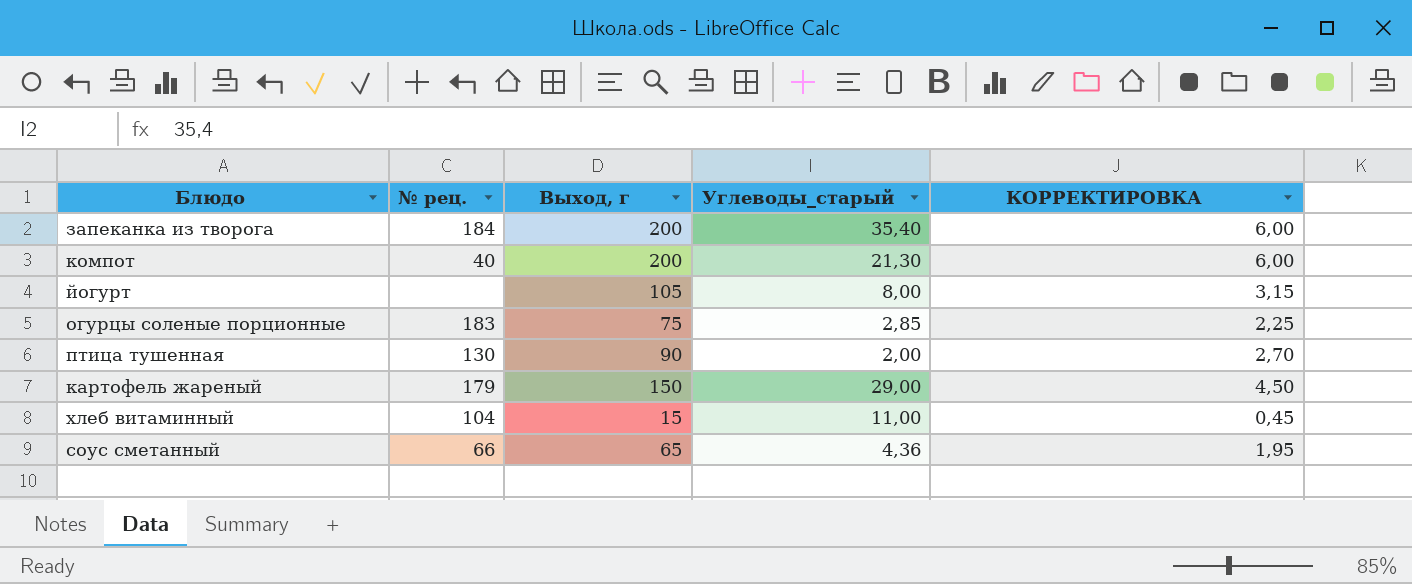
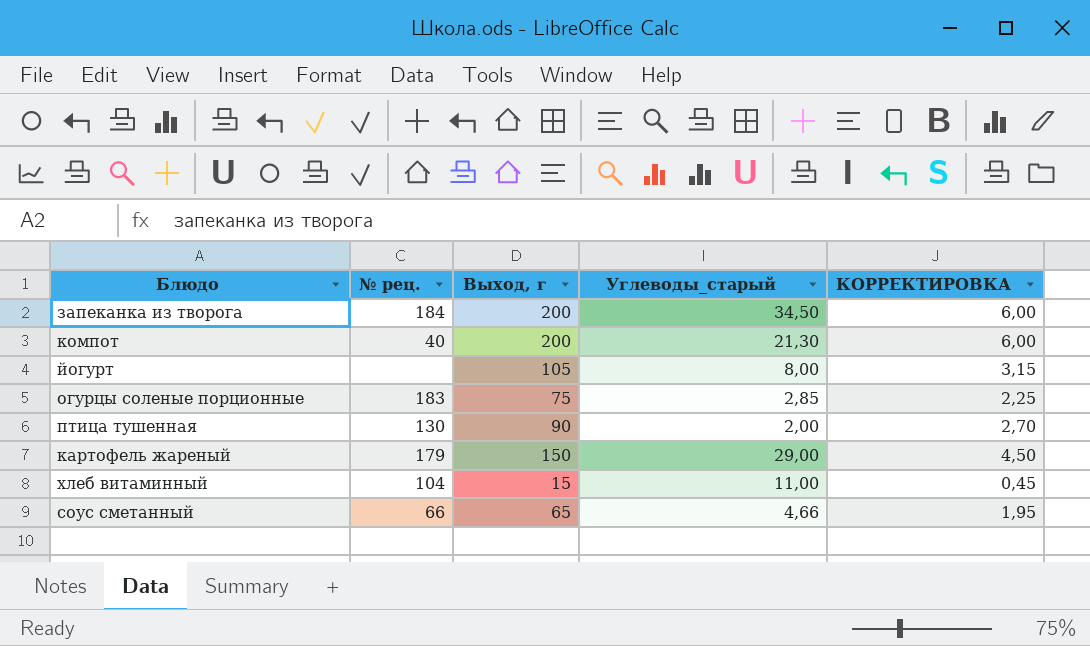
запеканка из творога | Углеводы_старый: 35,40 -> 34,50
соус сметанный | Углеводы_старый: 4,36 -> 4,66

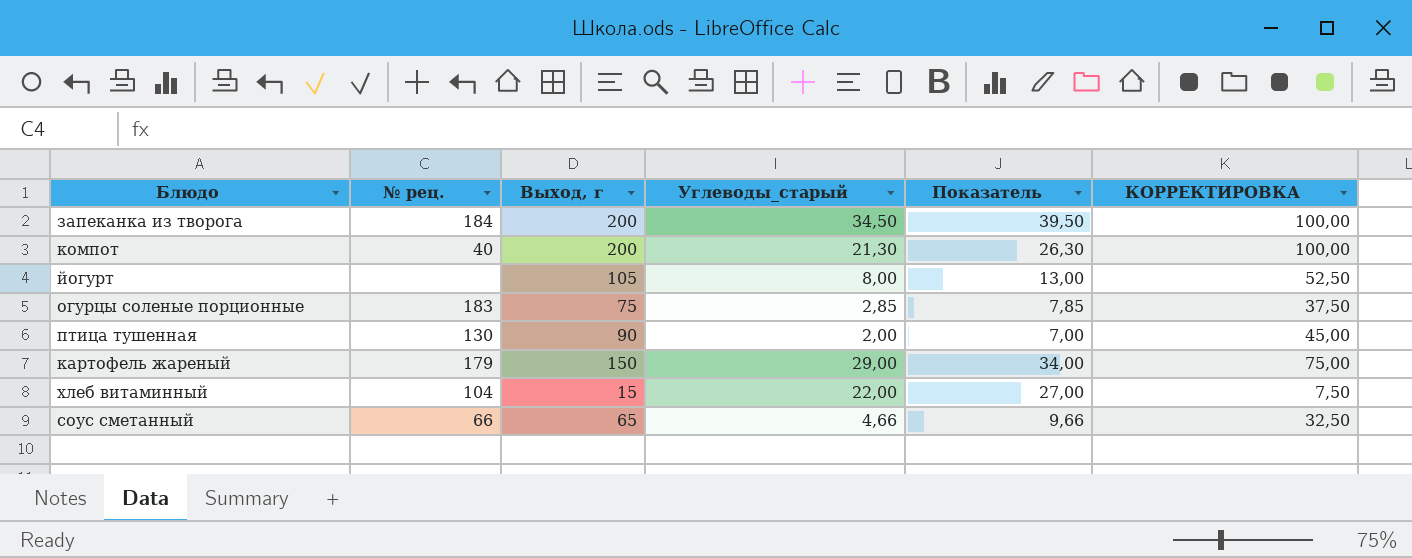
column Показатель | formula: none -> [Углеводы_старый] + 5
column КОРРЕКТИРОВКА | formula: [Выход, г] * 0,03 -> [Выход, г] * 0,5
хлеб витаминный | Углеводы_старый: 11,00 -> 22,00

